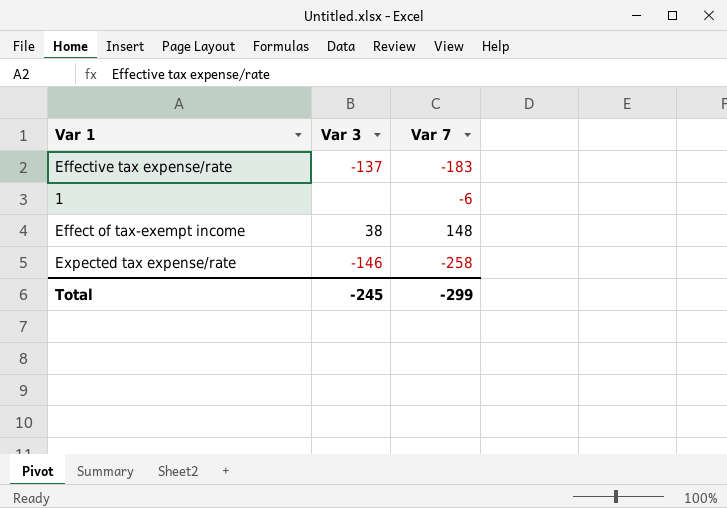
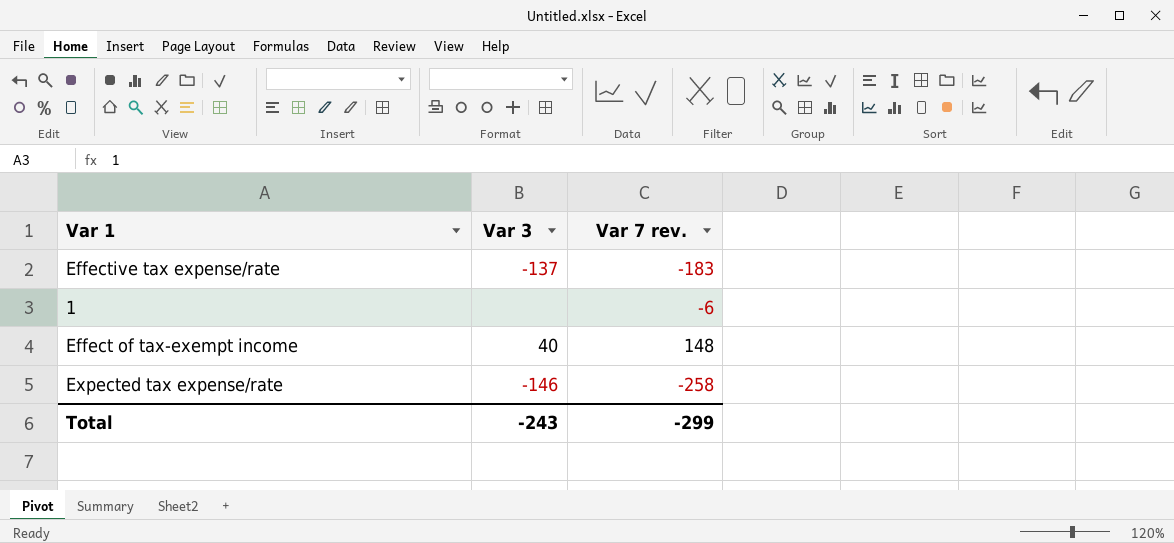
column name: Var 7 -> Var 7 rev.
Effect of tax-exempt income | Var 3: 38 -> 40
Total | Var 3: -245 -> -243

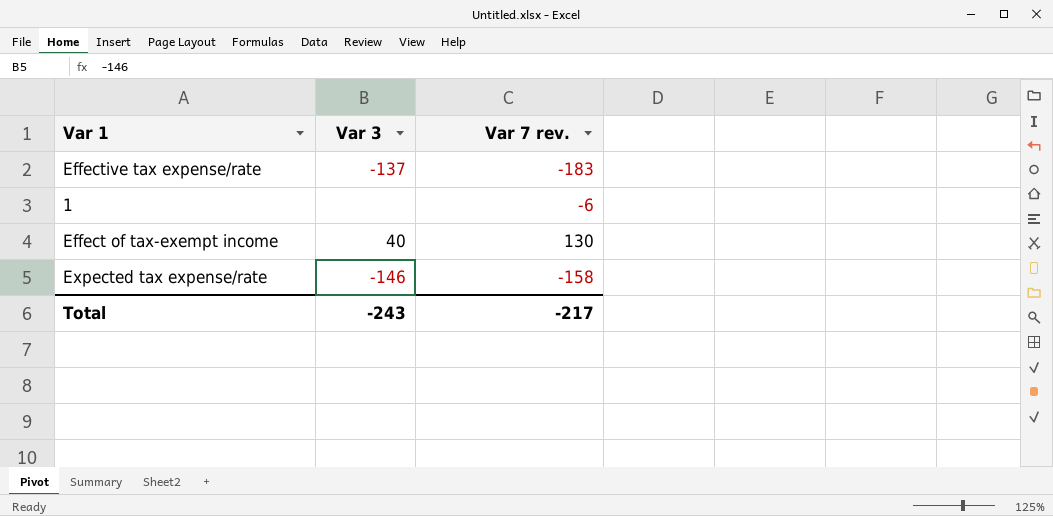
Effect of tax-exempt income | Var 7 rev.: 148 -> 130
Expected tax expense/rate | Var 7 rev.: -258 -> -158
Total | Var 7 rev.: -299 -> -217

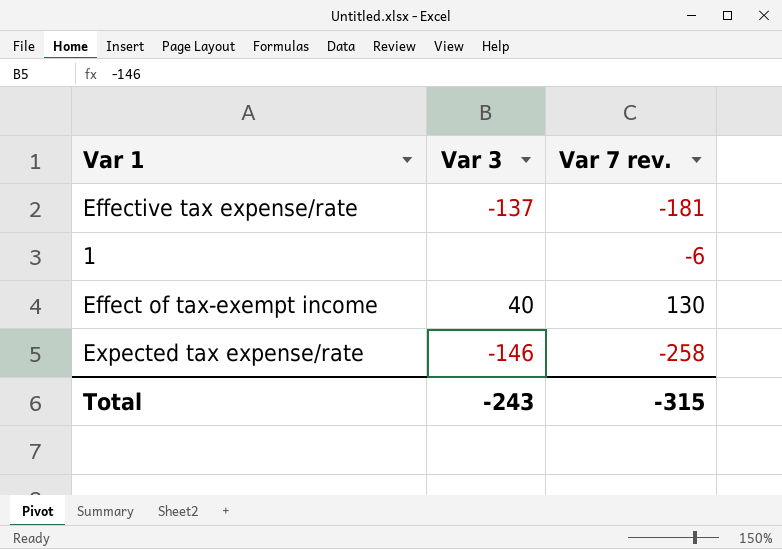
Effective tax expense/rate | Var 7 rev.: -183 -> -181
Expected tax expense/rate | Var 7 rev.: -158 -> -258
Total | Var 7 rev.: -217 -> -315

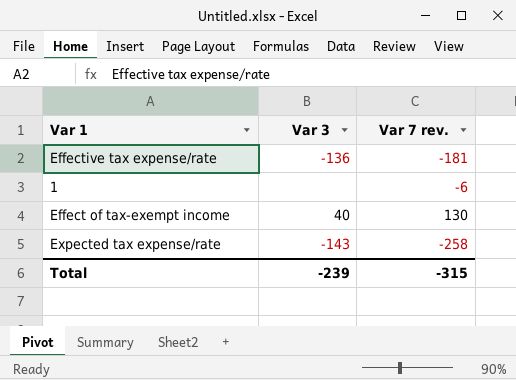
Effective tax expense/rate | Var 3: -137 -> -136
Expected tax expense/rate | Var 3: -146 -> -143
Total | Var 3: -243 -> -239

